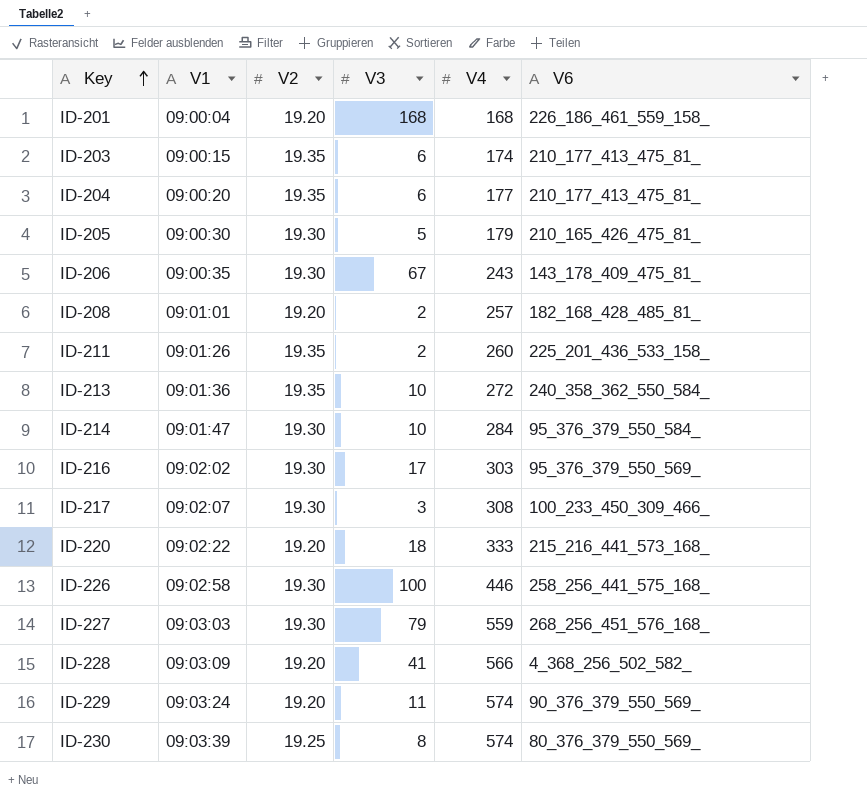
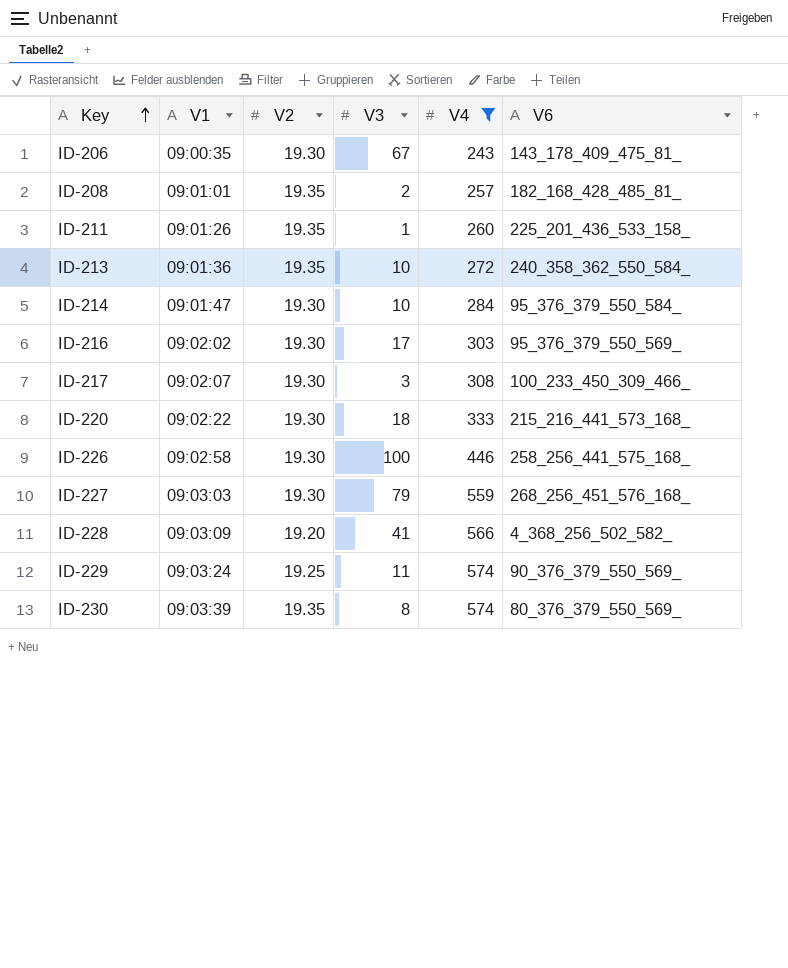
filter: none -> V4 >= 243
ID-208 | V2: 19.20 -> 19.35
ID-211 | V3: 2 -> 1
ID-220 | V2: 19.20 -> 19.30
ID-229 | V2: 19.20 -> 19.25
ID-230 | V2: 19.25 -> 19.35

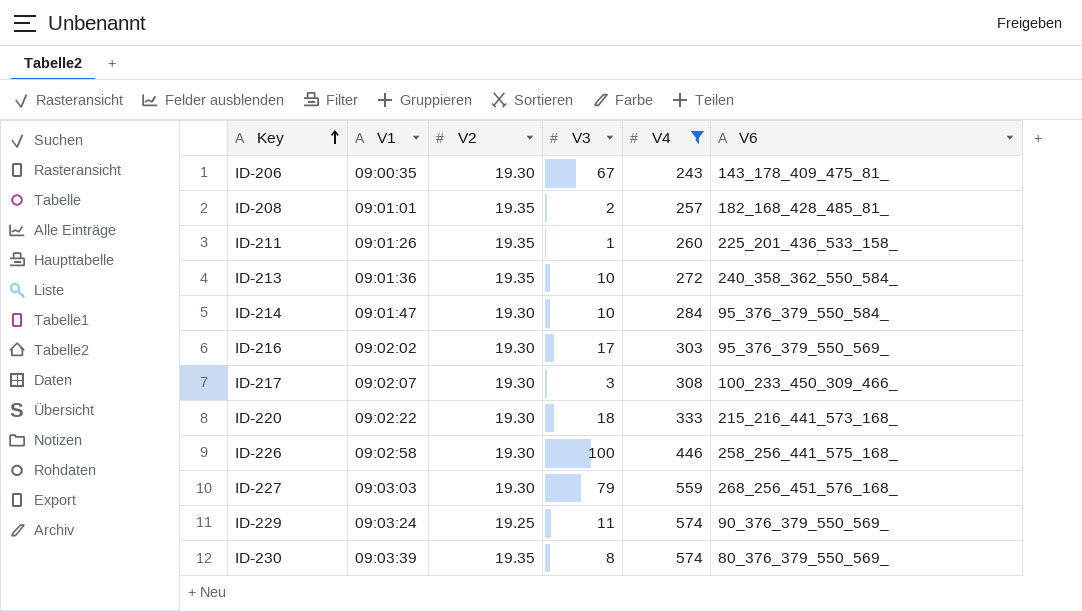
row ID-228: 09:03:09 | 19.20 | 41 | 566 | 4_368_256_502_582_ -> none

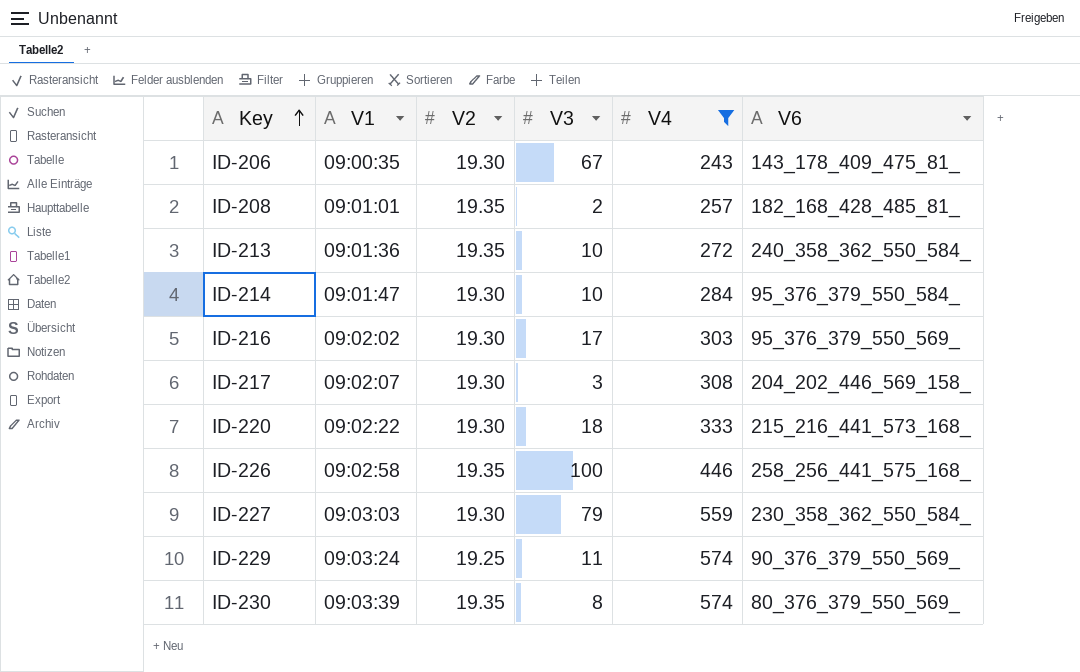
row ID-211: 09:01:26 | 19.35 | 1 | 260 | 225_201_436_533_158_ -> none
ID-217 | V6: 100_233_450_309_466_ -> 204_202_446_569_158_
ID-226 | V2: 19.30 -> 19.35
ID-227 | V6: 268_256_451_576_168_ -> 230_358_362_550_584_

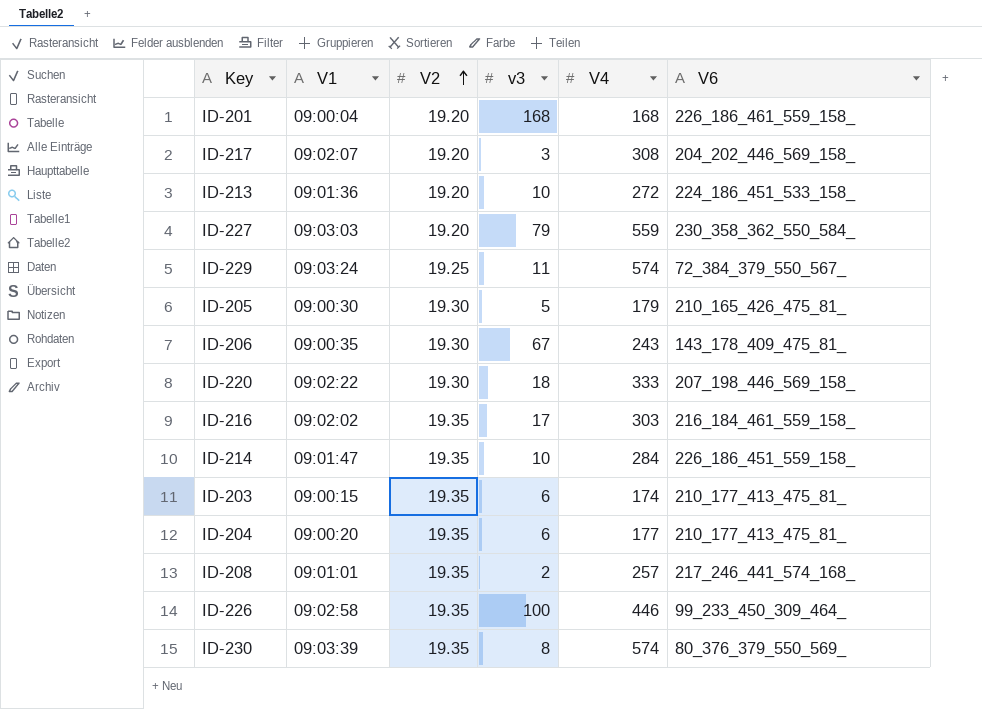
filter: V4 >= 243 -> none
row order: Key ascending -> V2 ascending
column name: V3 -> v3
ID-217 | V2: 19.30 -> 19.20
ID-213 | V2: 19.35 -> 19.20
ID-213 | V6: 240_358_362_550_584_ -> 224_186_451_533_158_
ID-227 | V2: 19.30 -> 19.20
ID-229 | V6: 90_376_379_550_569_ -> 72_384_379_550_567_
ID-220 | V6: 215_216_441_573_168_ -> 207_198_446_569_158_
ID-216 | V2: 19.30 -> 19.35
ID-216 | V6: 95_376_379_550_569_ -> 216_184_461_559_158_
ID-214 | V2: 19.30 -> 19.35
ID-214 | V6: 95_376_379_550_584_ -> 226_186_451_559_158_
ID-208 | V6: 182_168_428_485_81_ -> 217_246_441_574_168_
ID-226 | V6: 258_256_441_575_168_ -> 99_233_450_309_464_

